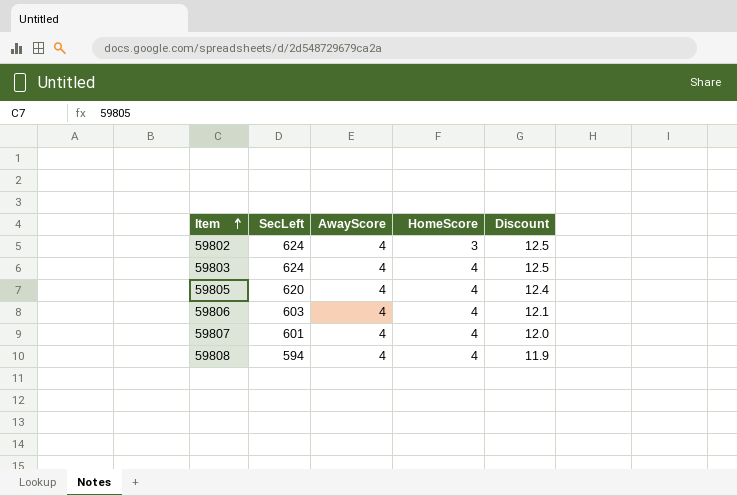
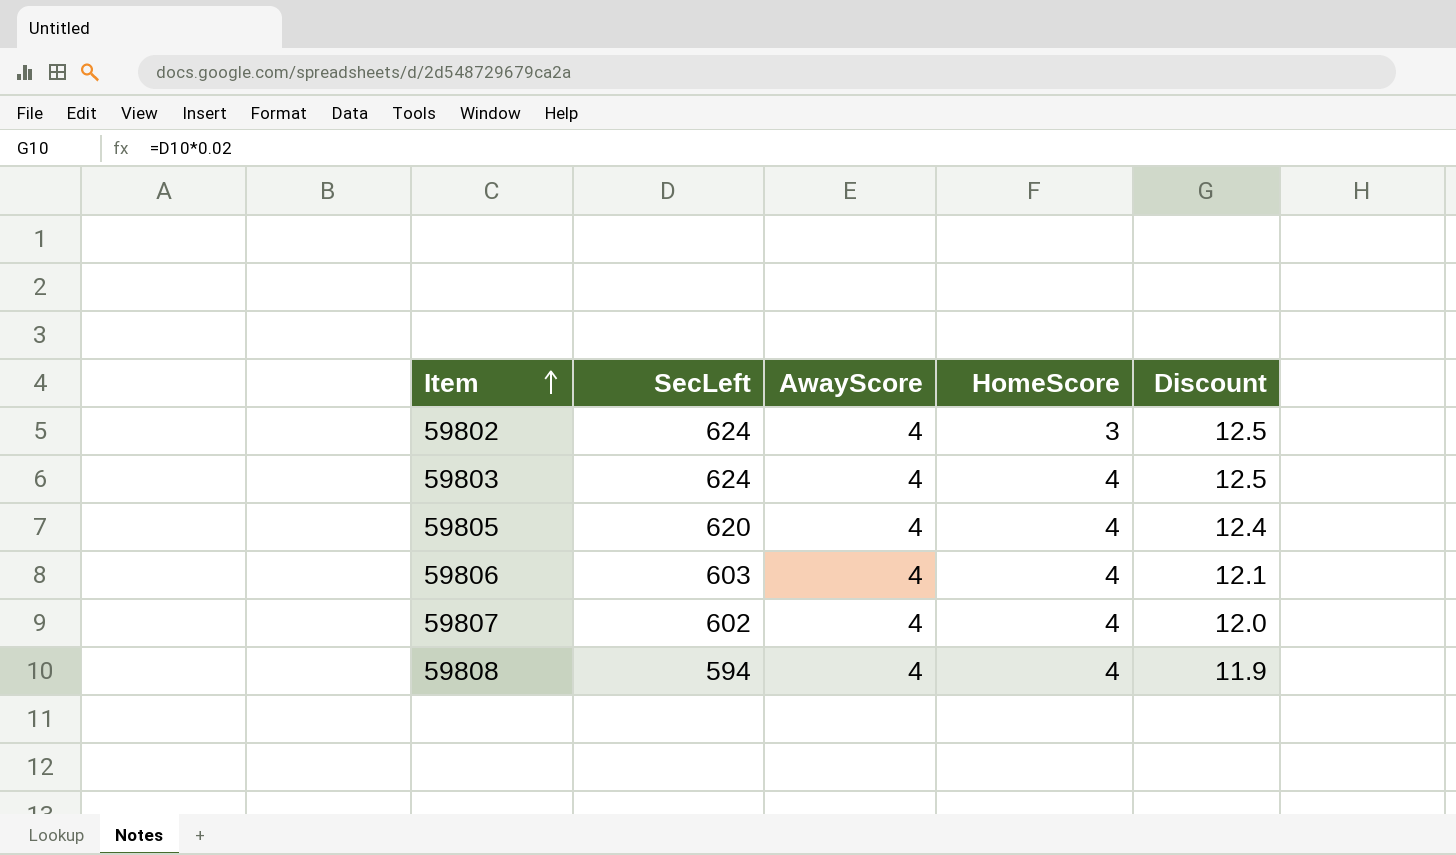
59807 | SecLeft: 601 -> 602

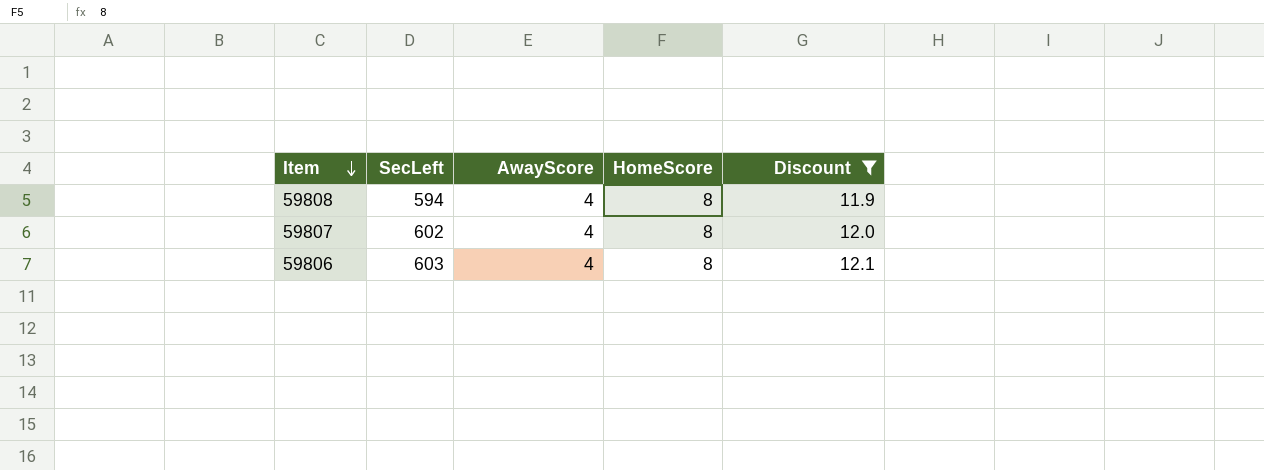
filter: none -> Discount <= 12.1
row order: Item ascending -> Item descending
59808 | HomeScore: 4 -> 8
59807 | HomeScore: 4 -> 8
59806 | HomeScore: 4 -> 8

